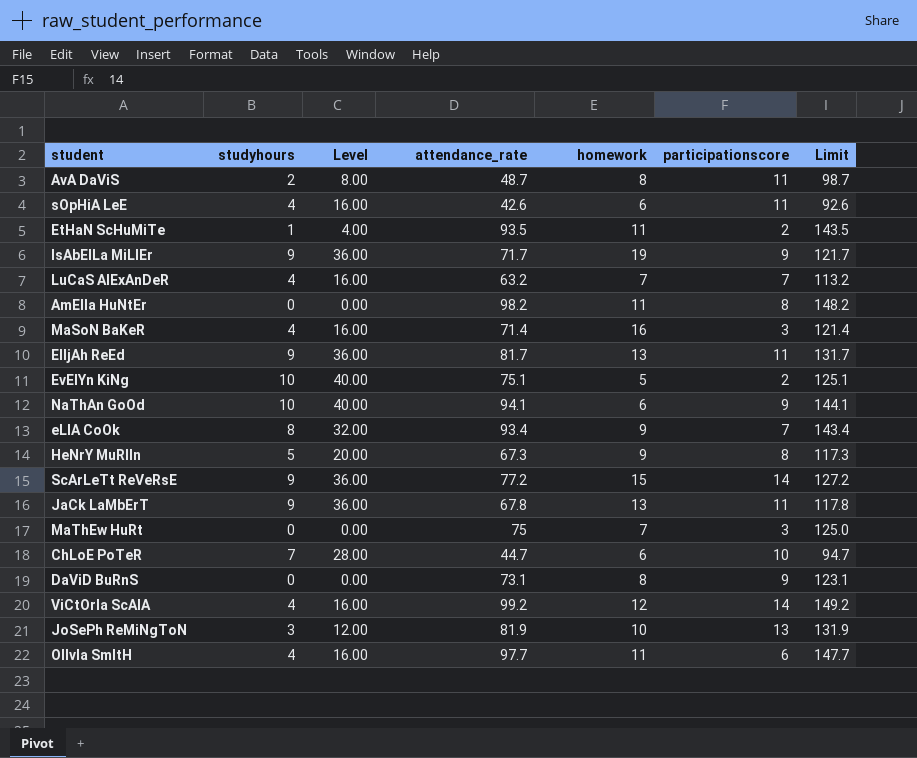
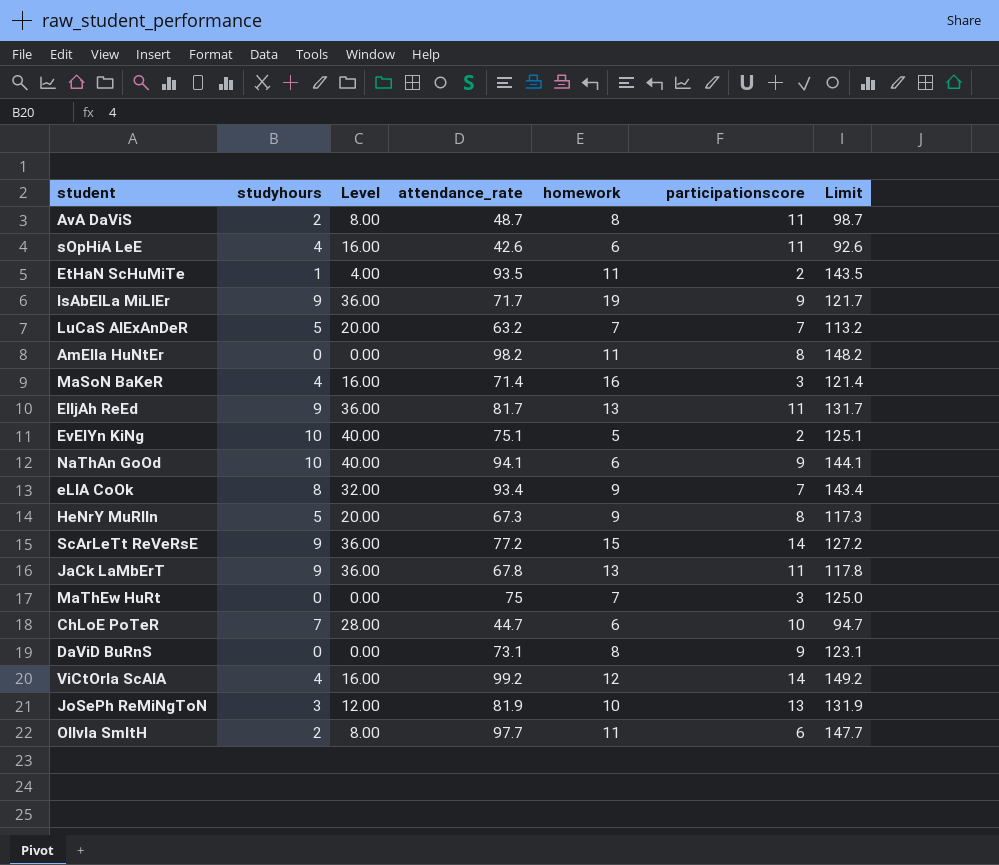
LuCaS AlExAnDeR | studyhours: 4 -> 5
LuCaS AlExAnDeR | Level: 16.00 -> 20.00
OlIvIa SmItH | studyhours: 4 -> 2
OlIvIa SmItH | Level: 16.00 -> 8.00

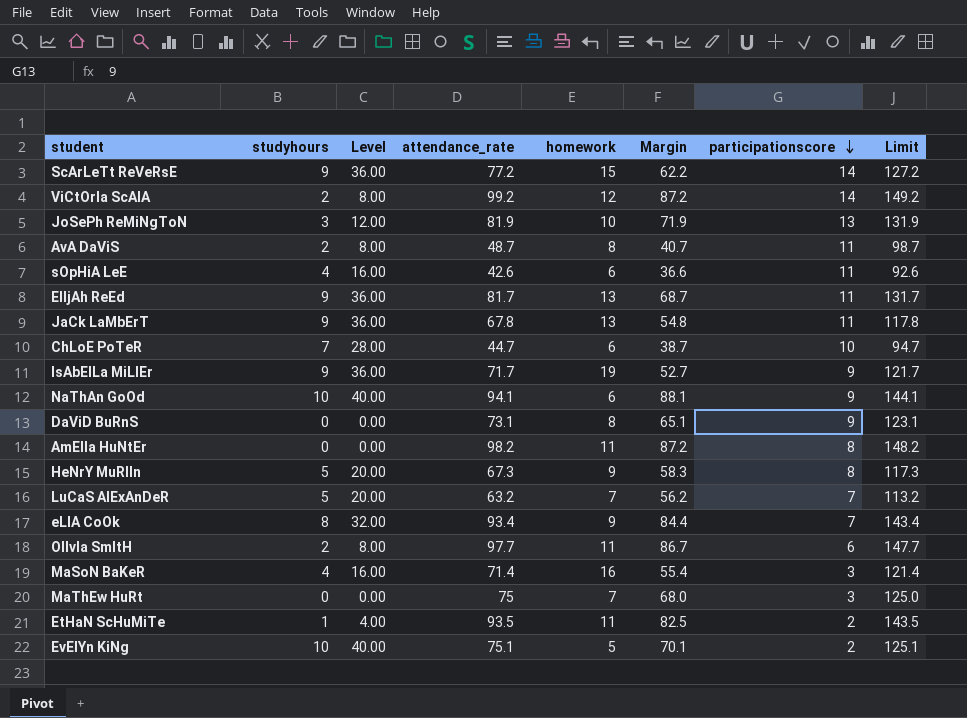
row order: none -> participationscore descending
column Margin | formula: none -> [attendance_rate] - [homework]
ViCtOrIa ScAlA | studyhours: 4 -> 2
ViCtOrIa ScAlA | Level: 16.00 -> 8.00

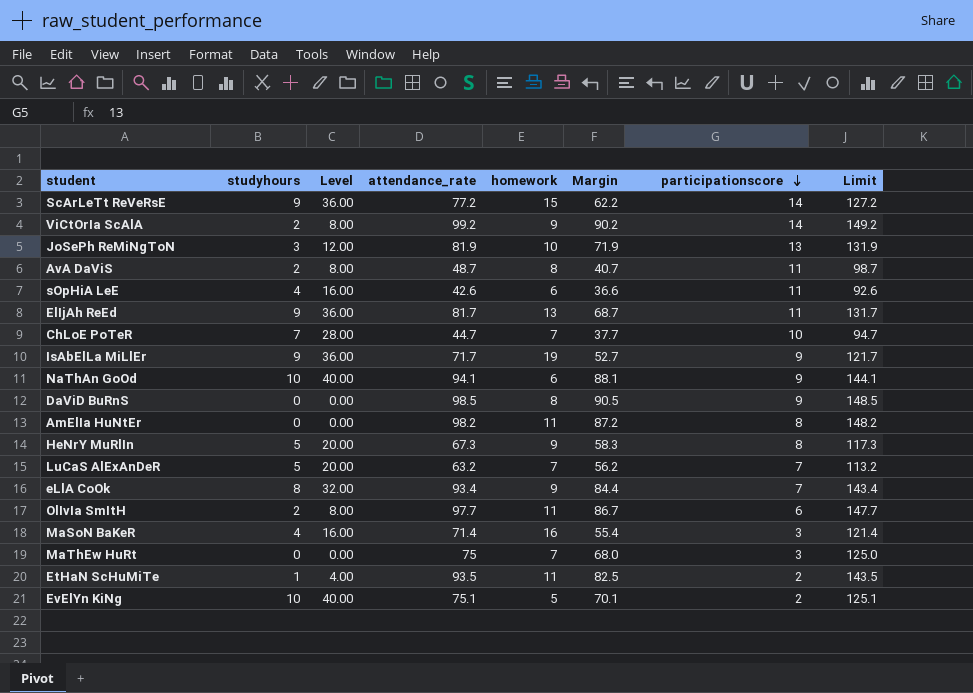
row JaCk LaMbErT: 9 | 36.00 | 67.8 | 13 | 54.8 | 11 | 117.8 -> none
ViCtOrIa ScAlA | homework: 12 -> 9
ViCtOrIa ScAlA | Margin: 87.2 -> 90.2
ChLoE PoTeR | homework: 6 -> 7
ChLoE PoTeR | Margin: 38.7 -> 37.7
DaViD BuRnS | attendance_rate: 73.1 -> 98.5
DaViD BuRnS | Margin: 65.1 -> 90.5
DaViD BuRnS | Limit: 123.1 -> 148.5

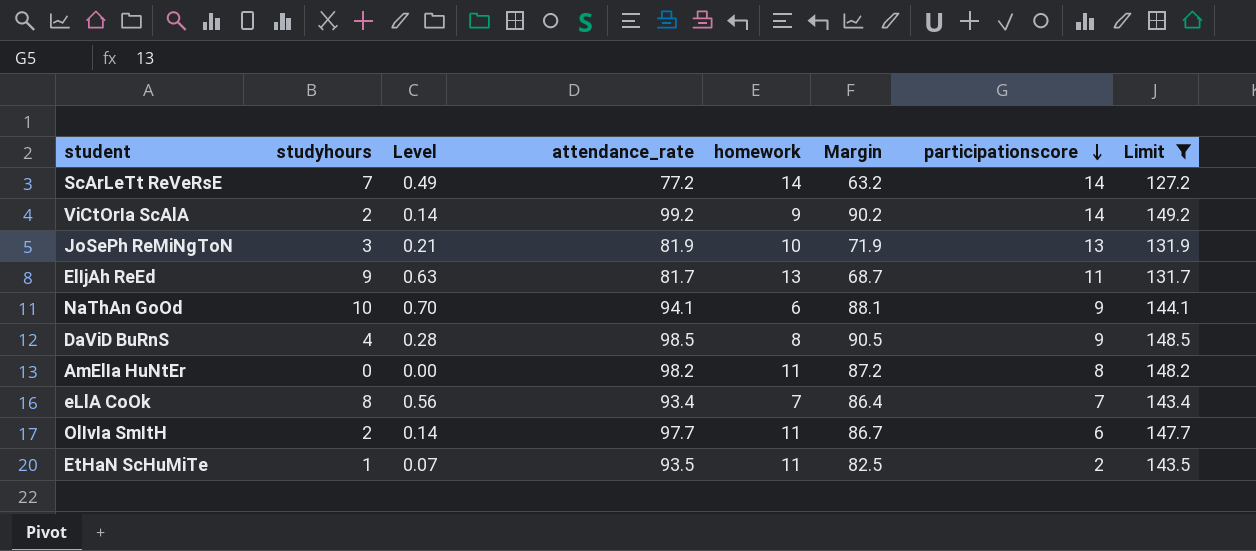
filter: none -> Limit >= 127.2
column Level | formula: [studyhours] * 4 -> [studyhours] * 0.07
ScArLeTt ReVeRsE | studyhours: 9 -> 7
ScArLeTt ReVeRsE | homework: 15 -> 14
ScArLeTt ReVeRsE | Margin: 62.2 -> 63.2
DaViD BuRnS | studyhours: 0 -> 4
eLlA CoOk | homework: 9 -> 7
eLlA CoOk | Margin: 84.4 -> 86.4

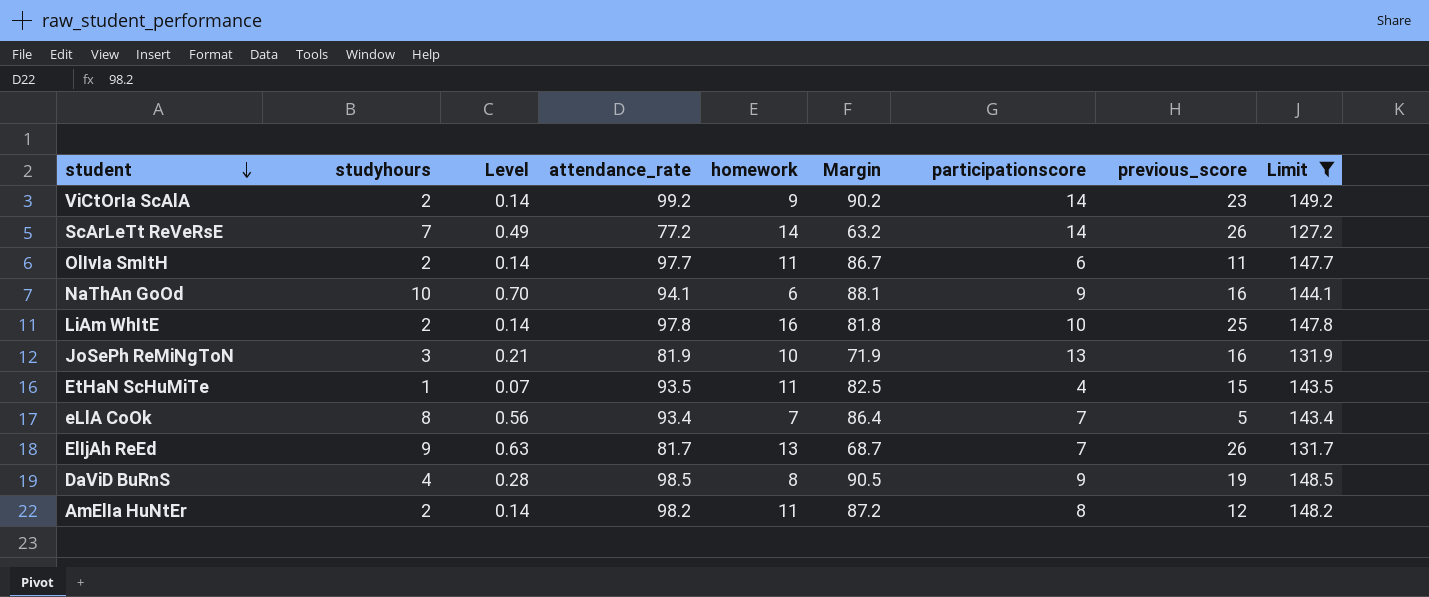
row order: participationscore descending -> student descending
column previous_score | position: none -> 8
row LiAm WhItE: none -> 2 | 0.14 | 97.8 | 16 | 81.8 | 10 | 25 | 147.8
EtHaN ScHuMiTe | participationscore: 2 -> 4
ElIjAh ReEd | participationscore: 11 -> 7
AmElIa HuNtEr | studyhours: 0 -> 2
AmElIa HuNtEr | Level: 0.00 -> 0.14

